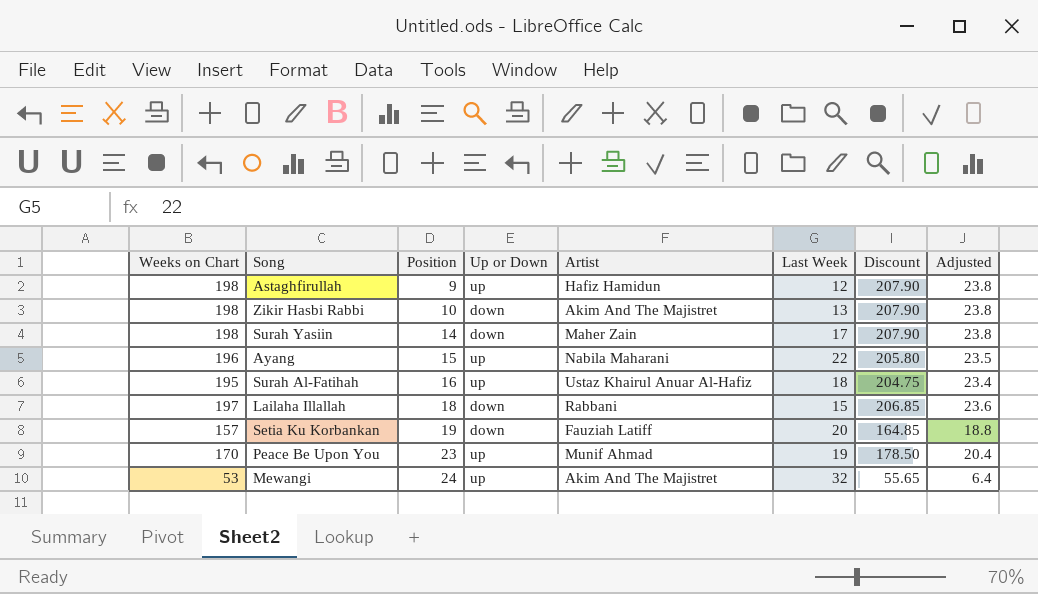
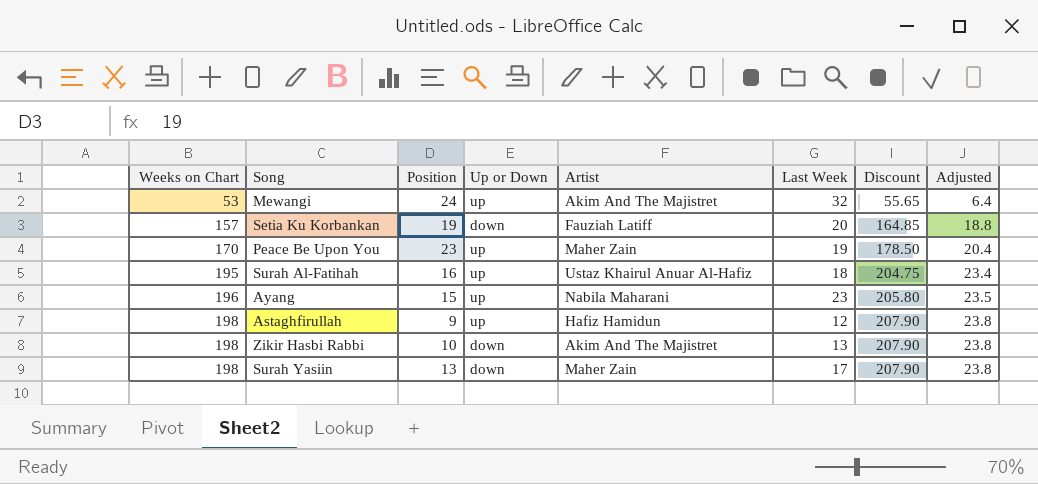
row order: Position ascending -> Weeks on Chart ascending
row Lailaha Illallah: 197 | 18 | down | Rabbani | 15 | 206.85 | 23.6 -> none
Peace Be Upon You | Artist: Munif Ahmad -> Maher Zain
Ayang | Last Week: 22 -> 23
Surah Yasiin | Position: 14 -> 13

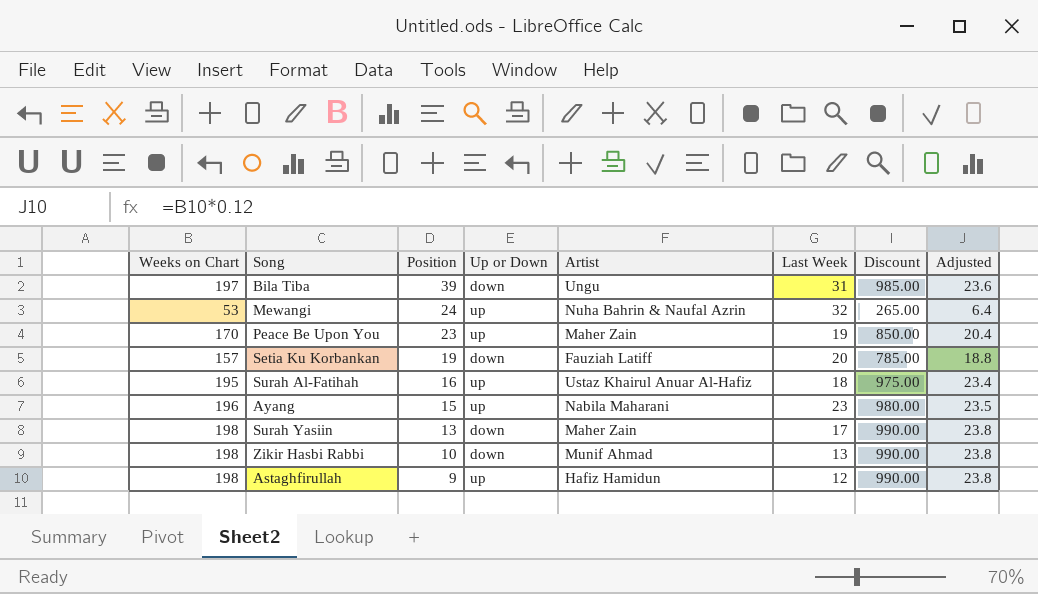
row order: Weeks on Chart ascending -> Position descending
column Discount | formula: [Weeks on Chart] * 1.05 -> [Weeks on Chart] * 5
row Bila Tiba: none -> 197 | 39 | down | Ungu | 31 | 985.00 | 23.6
Mewangi | Artist: Akim And The Majistret -> Nuha Bahrin & Naufal Azrin
Zikir Hasbi Rabbi | Artist: Akim And The Majistret -> Munif Ahmad

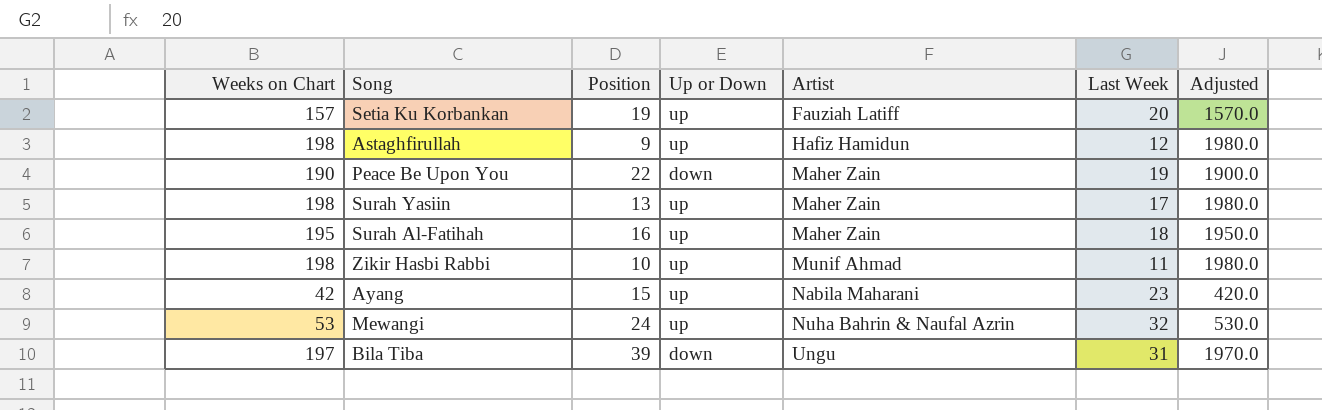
row order: Position descending -> Artist ascending
column Discount | formula: [Weeks on Chart] * 5 -> none
column Adjusted | formula: [Weeks on Chart] * 0.12 -> [Weeks on Chart] * 10
Setia Ku Korbankan | Up or Down: down -> up
Peace Be Upon You | Weeks on Chart: 170 -> 190
Peace Be Upon You | Position: 23 -> 22
Peace Be Upon You | Up or Down: up -> down
Surah Yasiin | Up or Down: down -> up
Surah Al-Fatihah | Artist: Ustaz Khairul Anuar Al-Hafiz -> Maher Zain
Zikir Hasbi Rabbi | Up or Down: down -> up
Zikir Hasbi Rabbi | Last Week: 13 -> 11
Ayang | Weeks on Chart: 196 -> 42

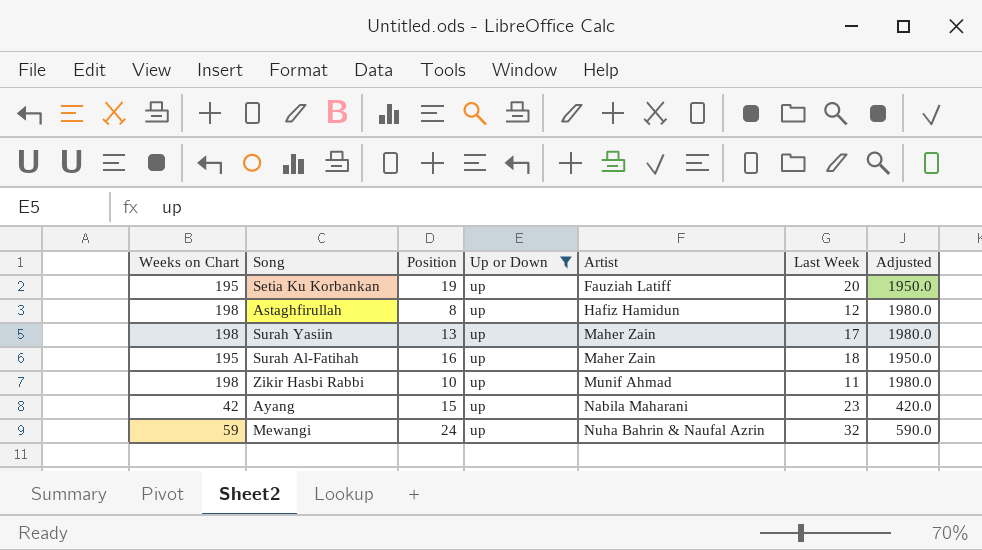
filter: none -> Up or Down = up
Setia Ku Korbankan | Weeks on Chart: 157 -> 195
Setia Ku Korbankan | Adjusted: 1570.0 -> 1950.0
Astaghfirullah | Position: 9 -> 8
Mewangi | Weeks on Chart: 53 -> 59
Mewangi | Adjusted: 530.0 -> 590.0

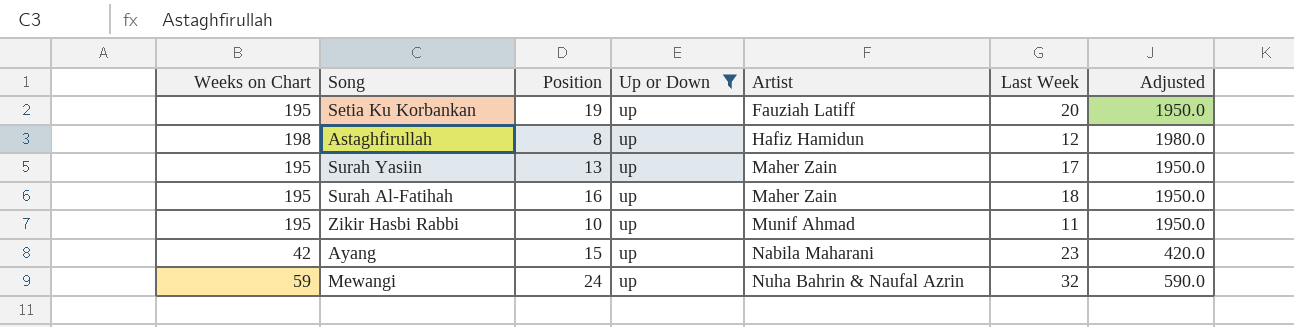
Surah Yasiin | Weeks on Chart: 198 -> 195
Surah Yasiin | Adjusted: 1980.0 -> 1950.0
Zikir Hasbi Rabbi | Weeks on Chart: 198 -> 195
Zikir Hasbi Rabbi | Adjusted: 1980.0 -> 1950.0

